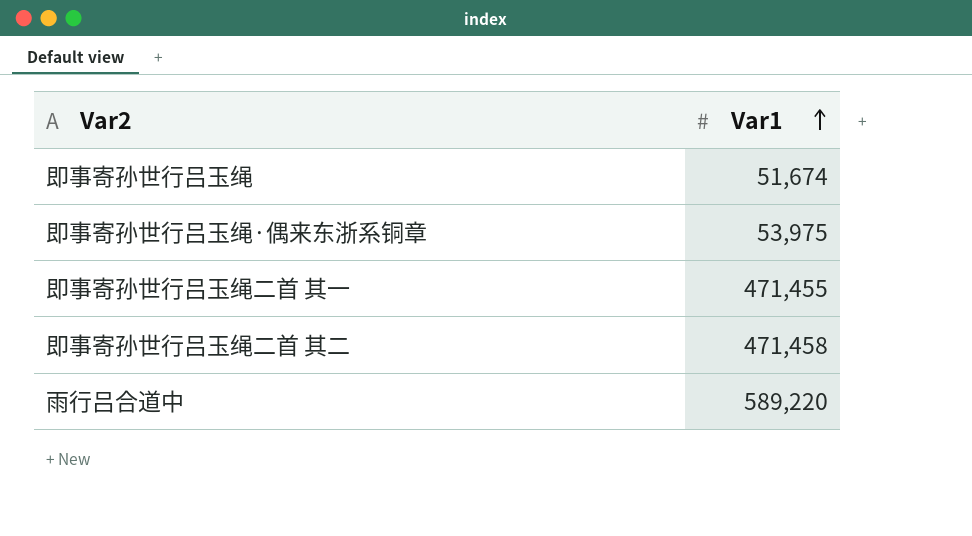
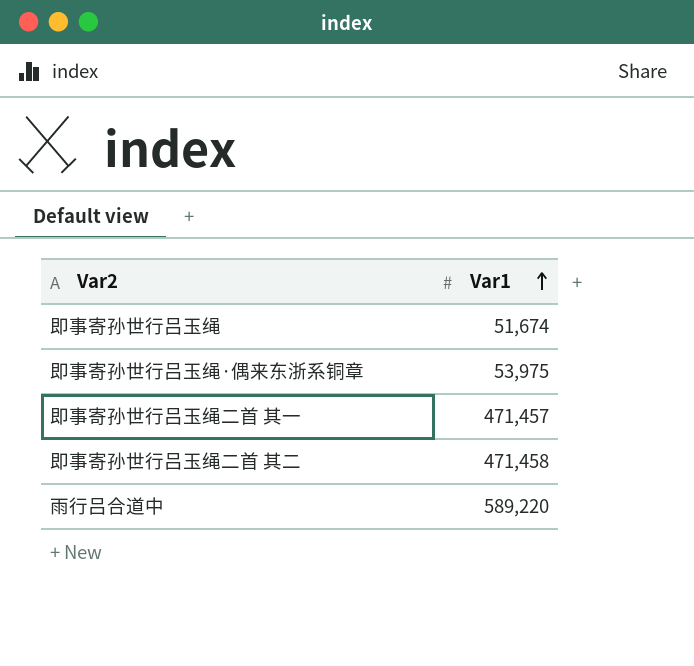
即事寄孙世行吕玉绳二首 其一 | Var1: 471,455 -> 471,457

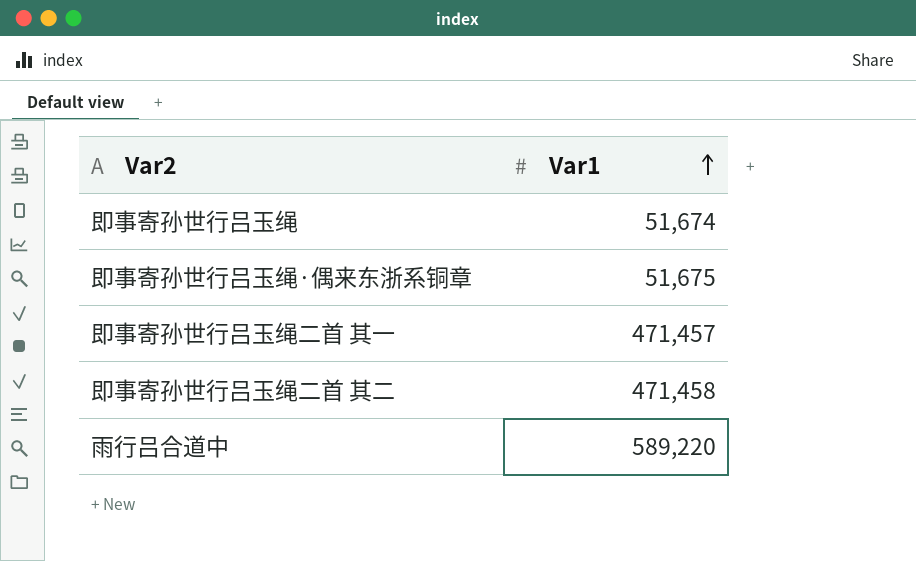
即事寄孙世行吕玉绳·偶来东浙系铜章 | Var1: 53,975 -> 51,675

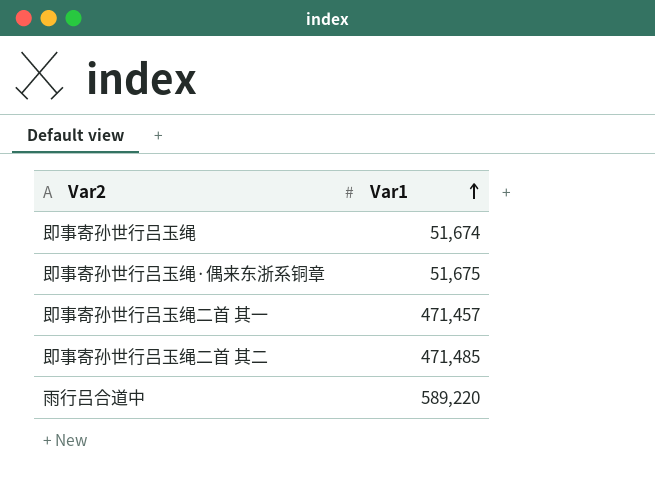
即事寄孙世行吕玉绳二首 其二 | Var1: 471,458 -> 471,485

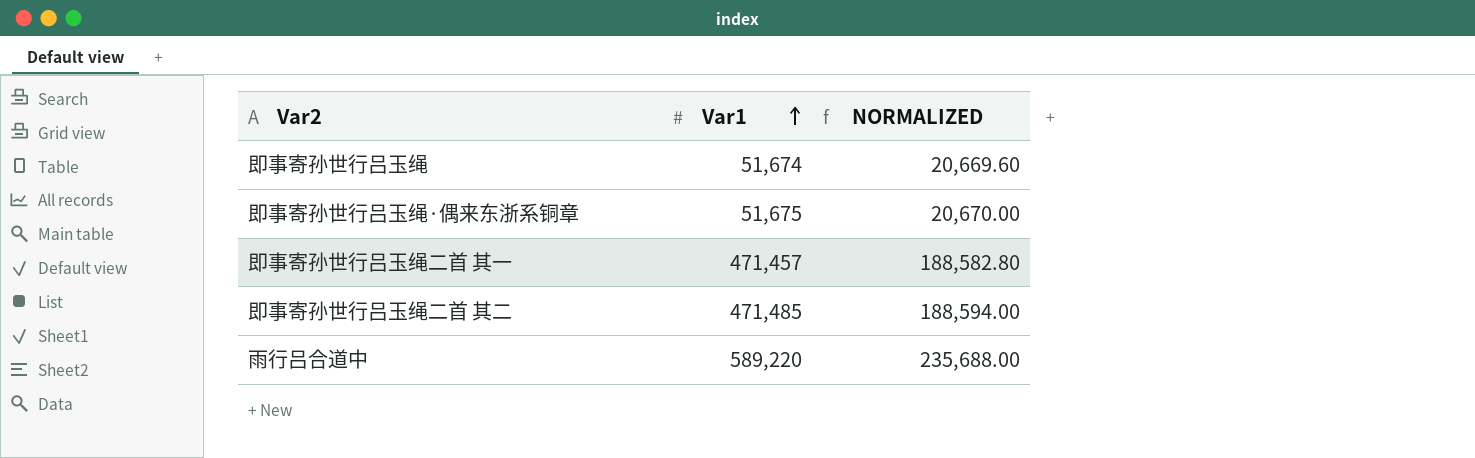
column NORMALIZED | formula: none -> [Var1] * 0.4

